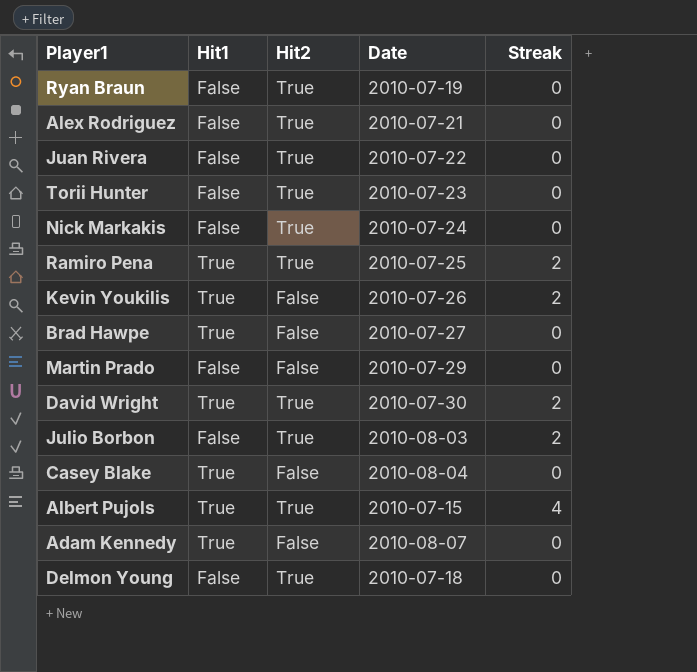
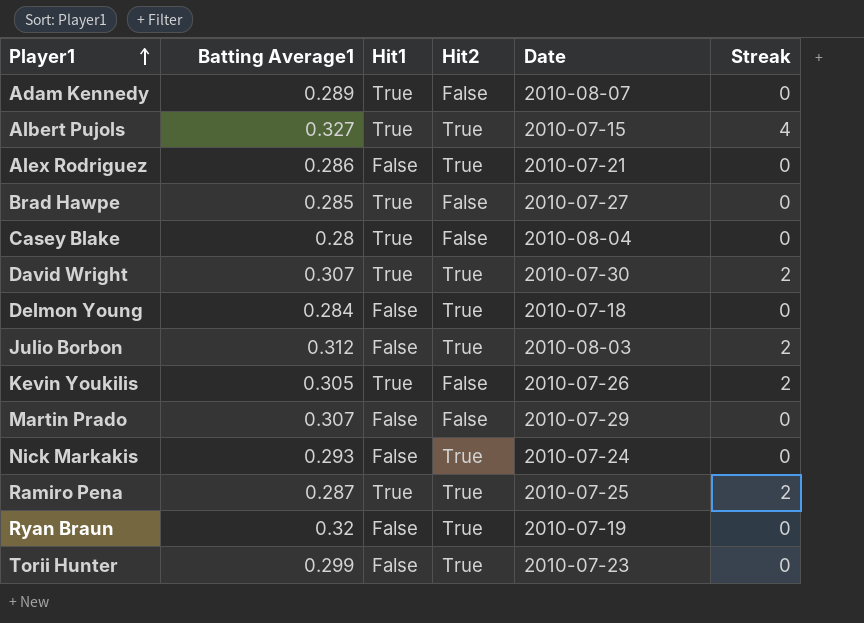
row order: none -> Player1 ascending
column Batting Average1 | position: none -> 2
row Juan Rivera: False | True | 2010-07-22 | 0 -> none

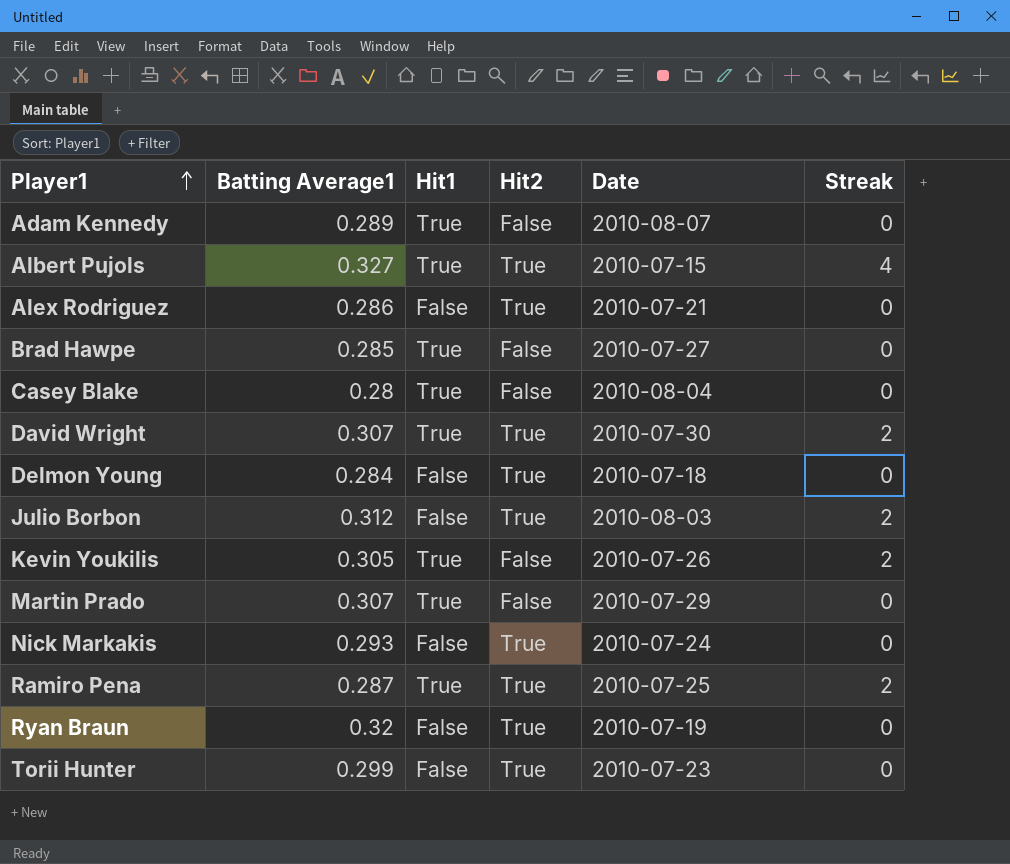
Martin Prado | Hit1: False -> True

